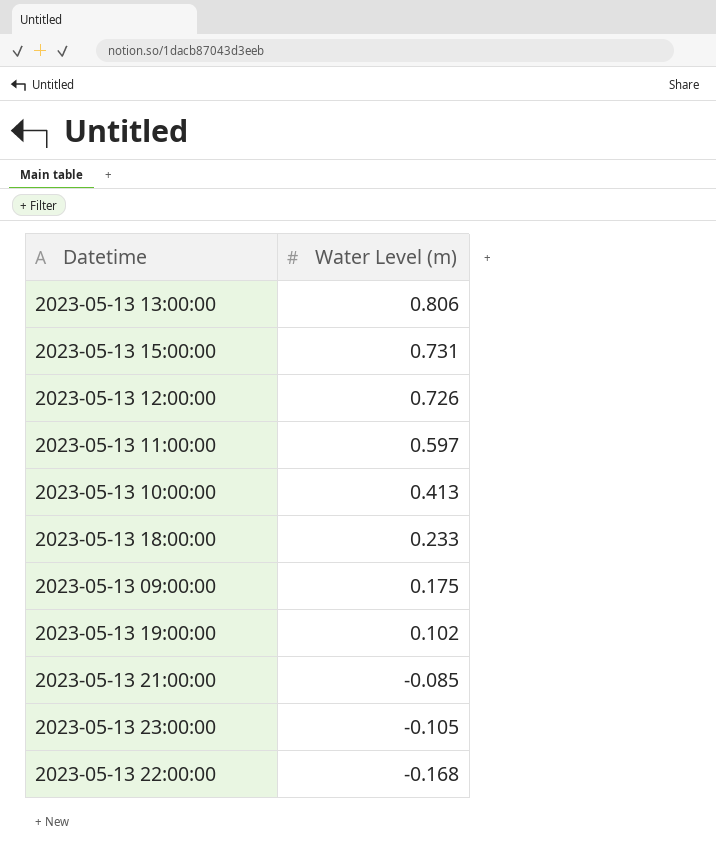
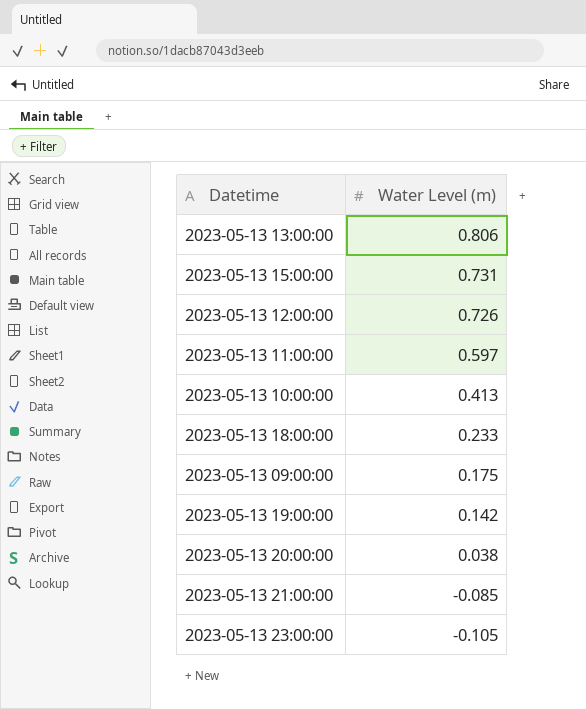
row 2023-05-13 22:00:00: -0.168 -> none
2023-05-13 19:00:00 | Water Level (m): 0.102 -> 0.142
row 2023-05-13 20:00:00: none -> 0.038

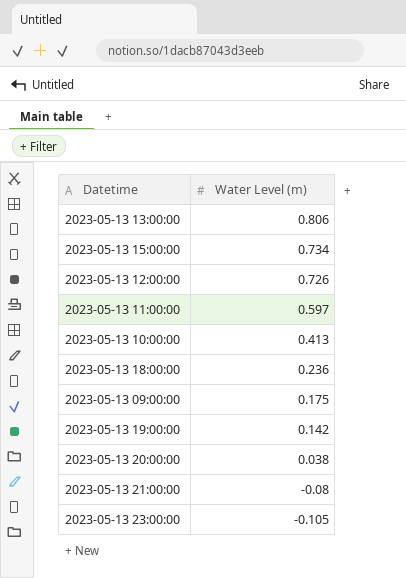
2023-05-13 15:00:00 | Water Level (m): 0.731 -> 0.734
2023-05-13 18:00:00 | Water Level (m): 0.233 -> 0.236
2023-05-13 21:00:00 | Water Level (m): -0.085 -> -0.08

